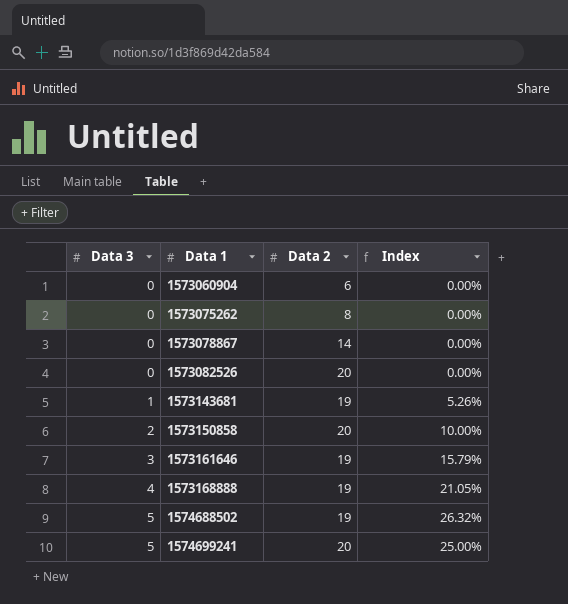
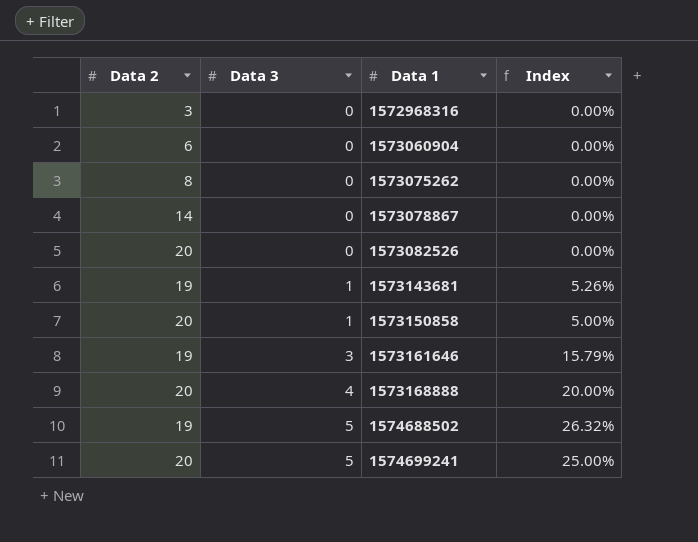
column Data 2 | position: 3 -> 1
row 1572968316: none -> 3 | 0 | 0.00%
1573150858 | Data 3: 2 -> 1
1573150858 | Index: 10.00% -> 5.00%
1573168888 | Data 2: 19 -> 20
1573168888 | Index: 21.05% -> 20.00%

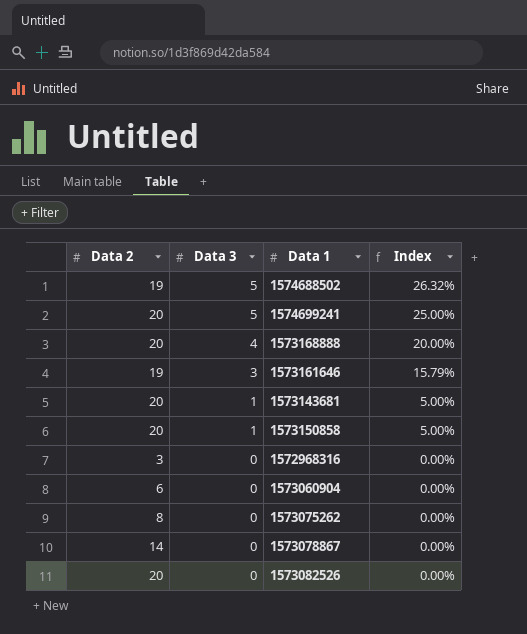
row order: Data 3 ascending -> Data 3 descending
1573143681 | Data 2: 19 -> 20
1573143681 | Index: 5.26% -> 5.00%

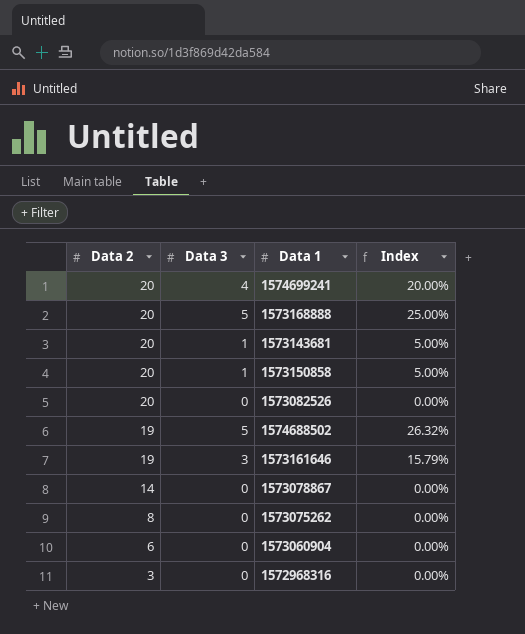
row order: Data 3 descending -> Data 2 descending
1574699241 | Data 3: 5 -> 4
1574699241 | Index: 25.00% -> 20.00%
1573168888 | Data 3: 4 -> 5
1573168888 | Index: 20.00% -> 25.00%

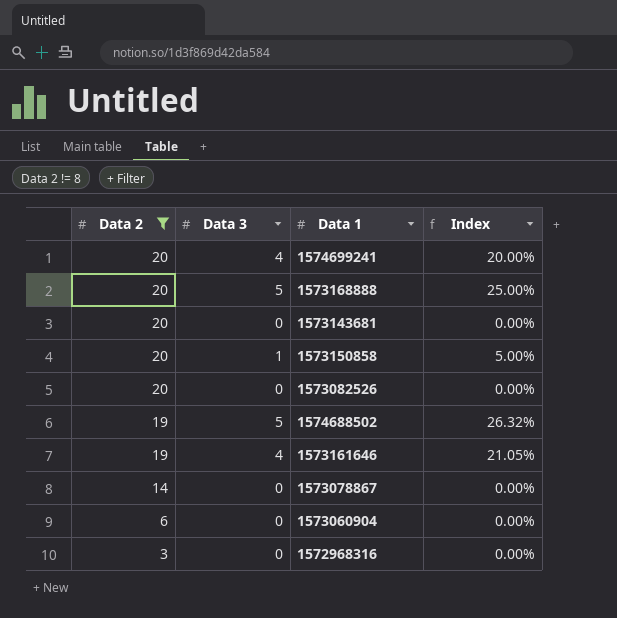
filter: none -> Data 2 != 8
1573143681 | Data 3: 1 -> 0
1573143681 | Index: 5.00% -> 0.00%
1573161646 | Data 3: 3 -> 4
1573161646 | Index: 15.79% -> 21.05%

